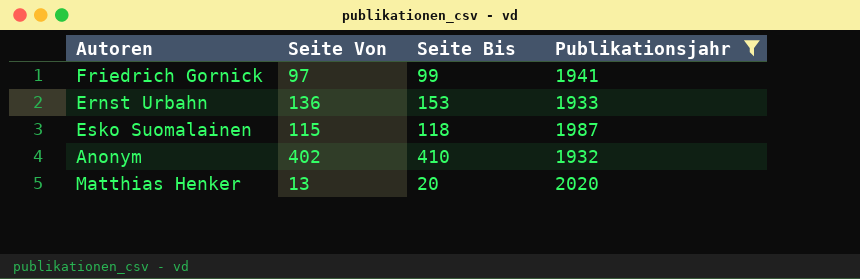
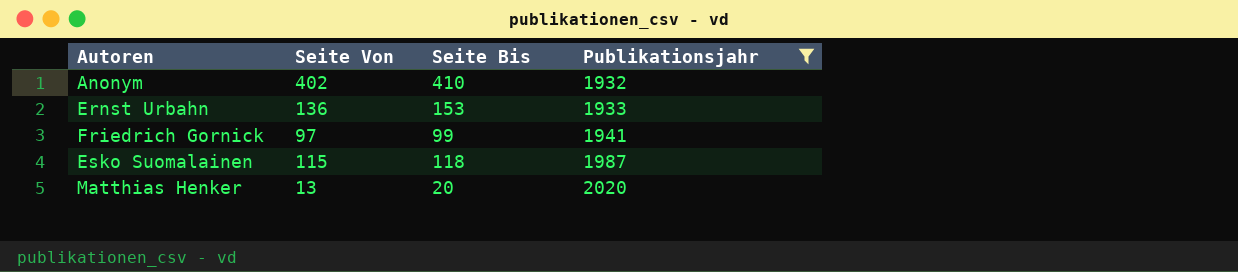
row order: none -> Publikationsjahr ascending

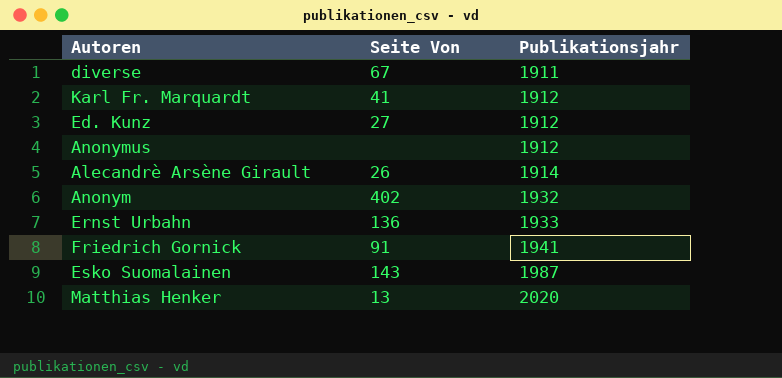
filter: Publikationsjahr >= 1932 -> none
column Seite Bis | position: 3 -> none
Friedrich Gornick | Seite Von: 97 -> 91
Esko Suomalainen | Seite Von: 115 -> 143

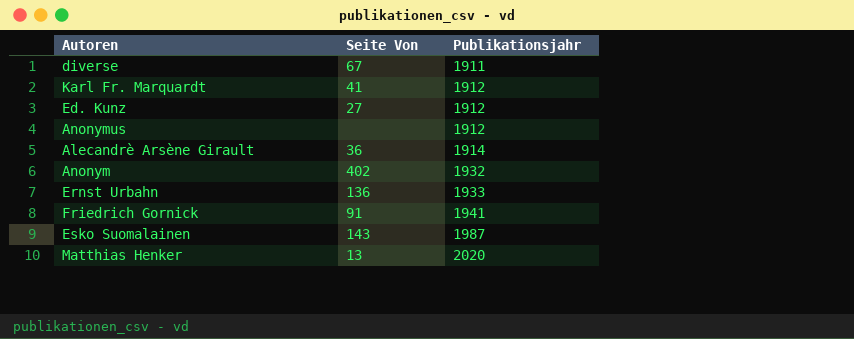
Alecandrè Arsène Girault | Seite Von: 26 -> 36

